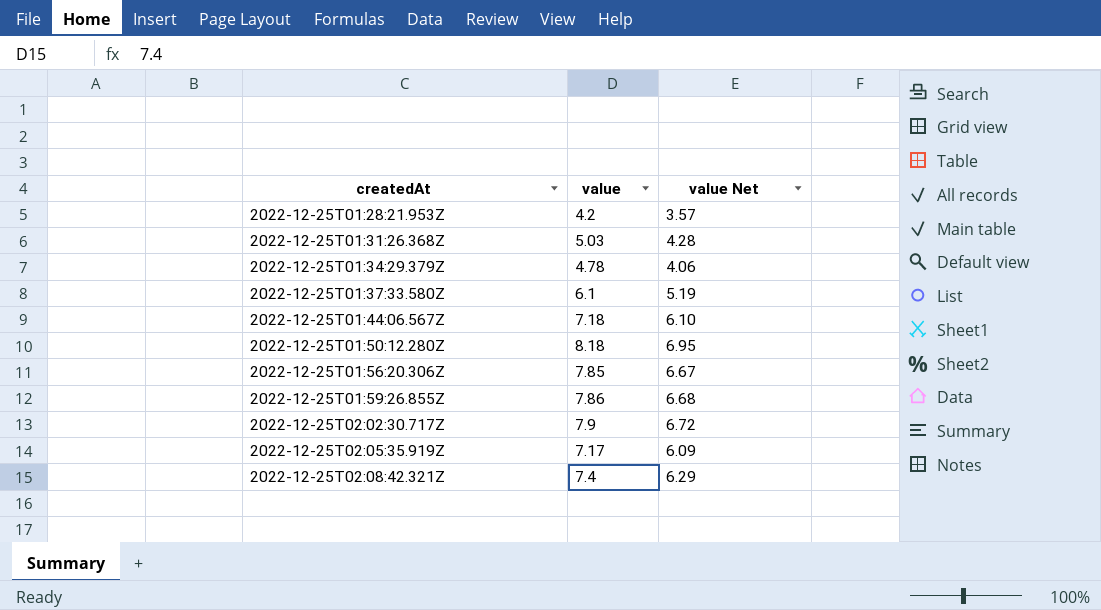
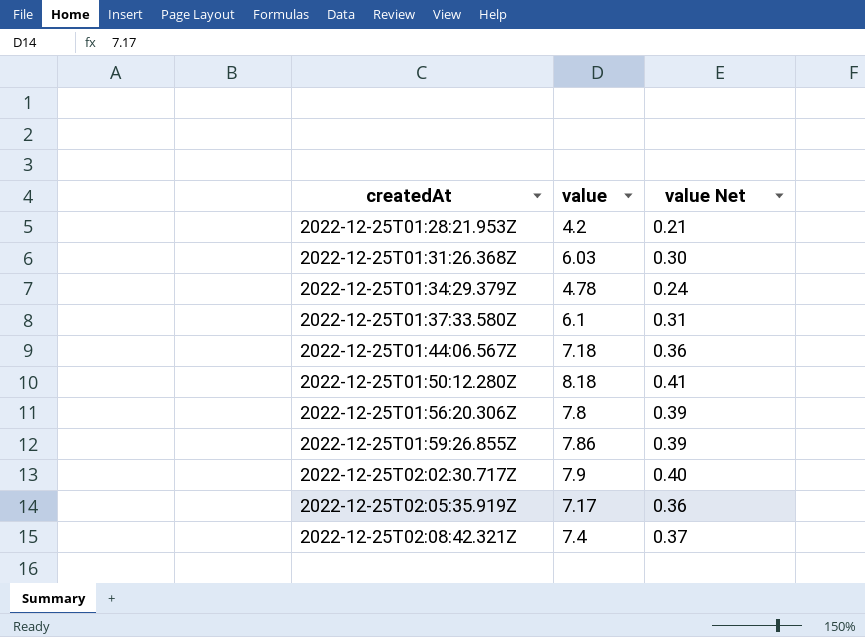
column value Net | formula: [value] * 0.85 -> [value] * 0.05
2022-12-25T01:31:26.368Z | value: 5.03 -> 6.03
2022-12-25T01:56:20.306Z | value: 7.85 -> 7.8

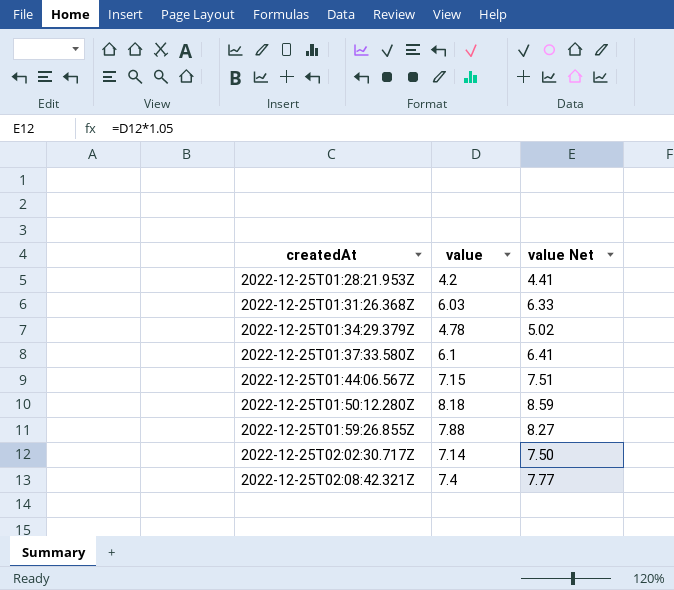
column value Net | formula: [value] * 0.05 -> [value] * 1.05
row 2022-12-25T01:56:20.306Z: 7.8 | 0.39 -> none
row 2022-12-25T02:05:35.919Z: 7.17 | 0.36 -> none
2022-12-25T01:44:06.567Z | value: 7.18 -> 7.15
2022-12-25T01:59:26.855Z | value: 7.86 -> 7.88
2022-12-25T02:02:30.717Z | value: 7.9 -> 7.14

